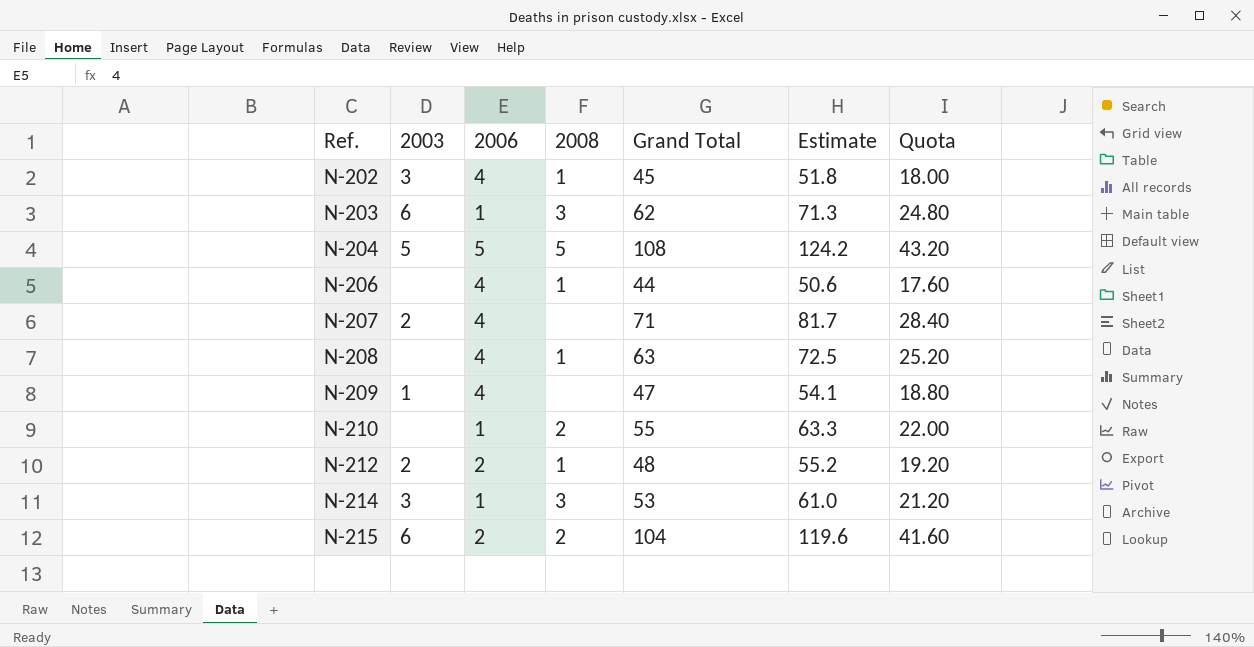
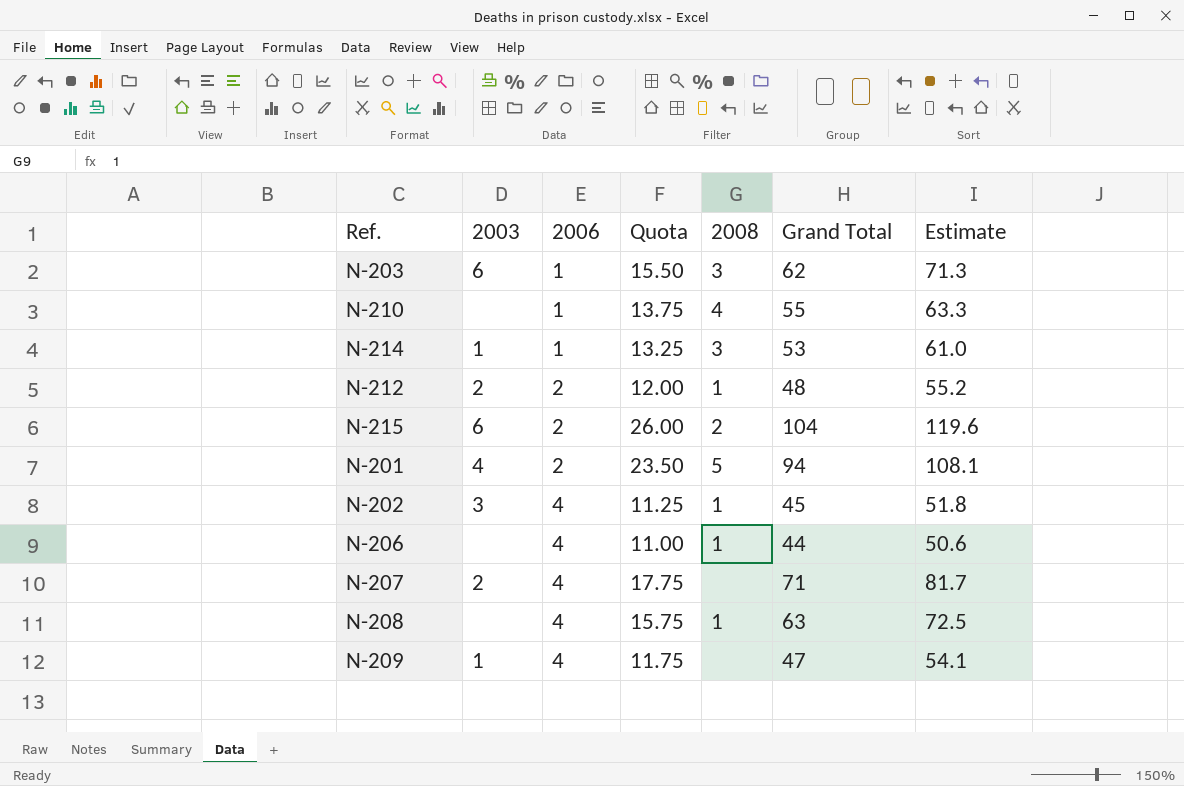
row order: Ref. ascending -> 2006 ascending
column Quota | formula: [Grand Total] * 0.4 -> [Grand Total] * 0.25
column Quota | position: 7 -> 4
row N-204: 5 | 5 | 5 | 108 | 124.2 | 43.20 -> none
N-210 | 2008: 2 -> 4
N-214 | 2003: 3 -> 1
row N-201: none -> 4 | 2 | 23.50 | 5 | 94 | 108.1

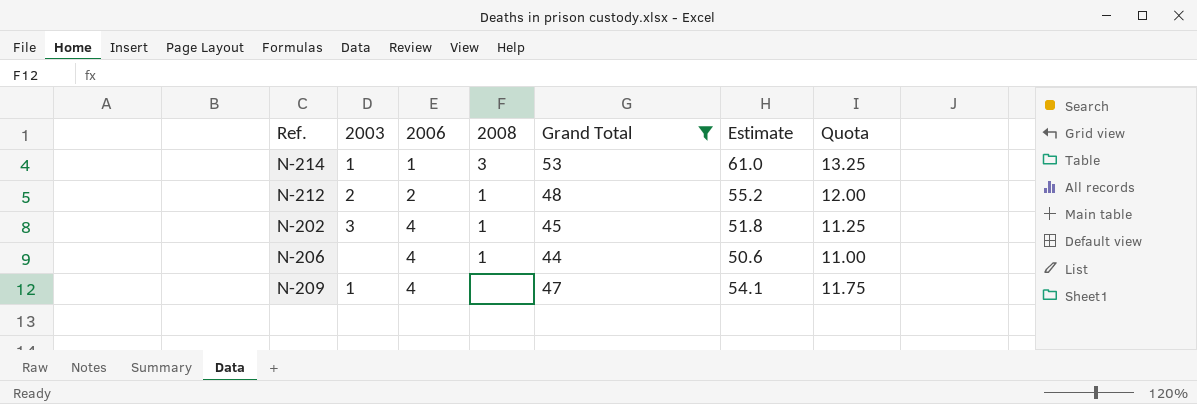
filter: none -> Grand Total <= 53
column Quota | position: 4 -> 7

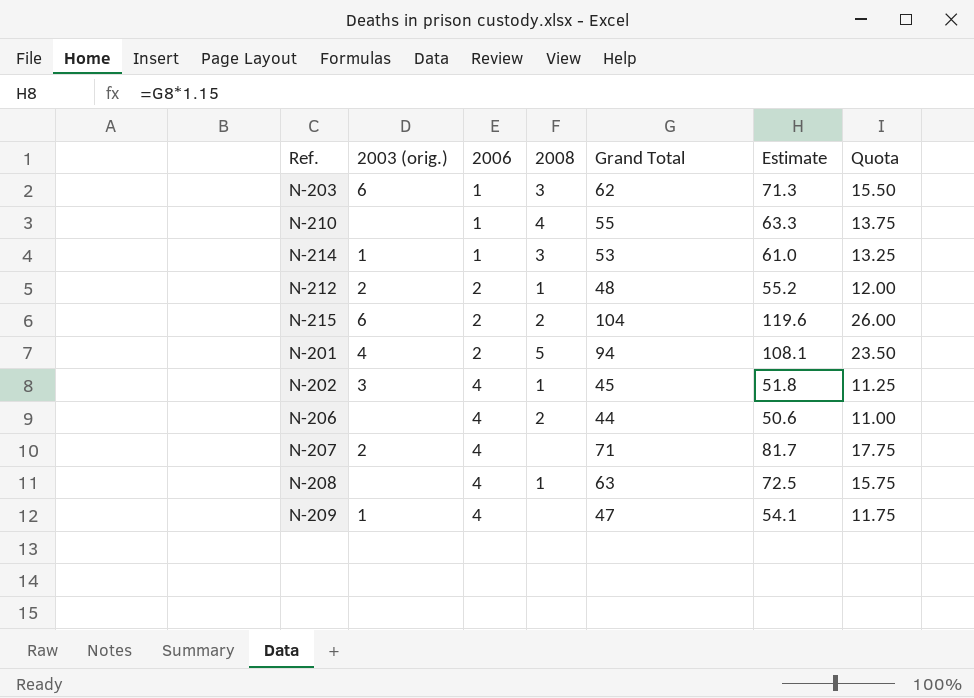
filter: Grand Total <= 53 -> none
column name: 2003 -> 2003 (orig.)
N-206 | 2008: 1 -> 2

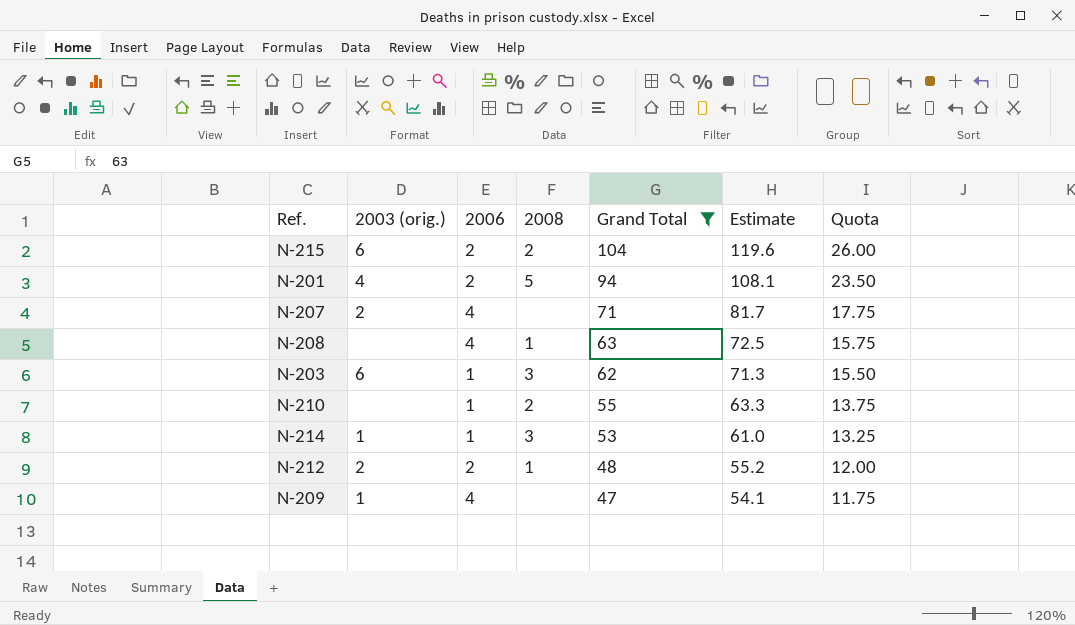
filter: none -> Grand Total >= 47
row order: 2006 ascending -> Grand Total descending
N-210 | 2008: 4 -> 2

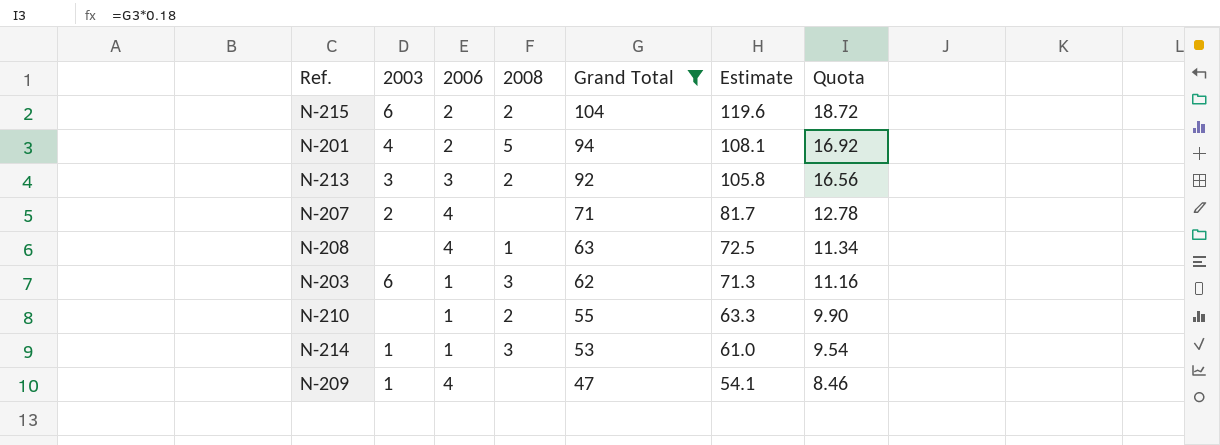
column name: 2003 (orig.) -> 2003
column Quota | formula: [Grand Total] * 0.25 -> [Grand Total] * 0.18
row N-212: 2 | 2 | 1 | 48 | 55.2 | 12.00 -> none
row N-213: none -> 3 | 3 | 2 | 92 | 105.8 | 16.56

